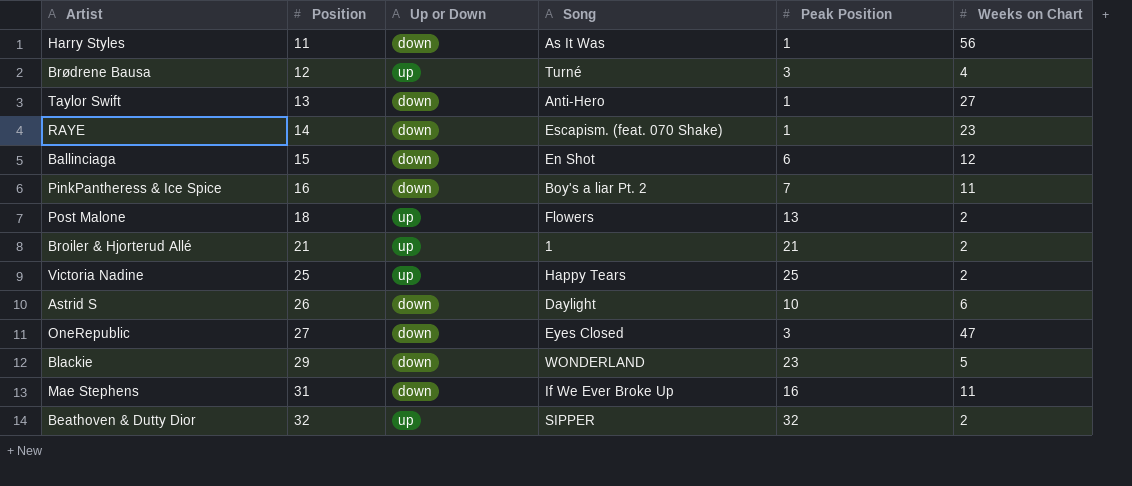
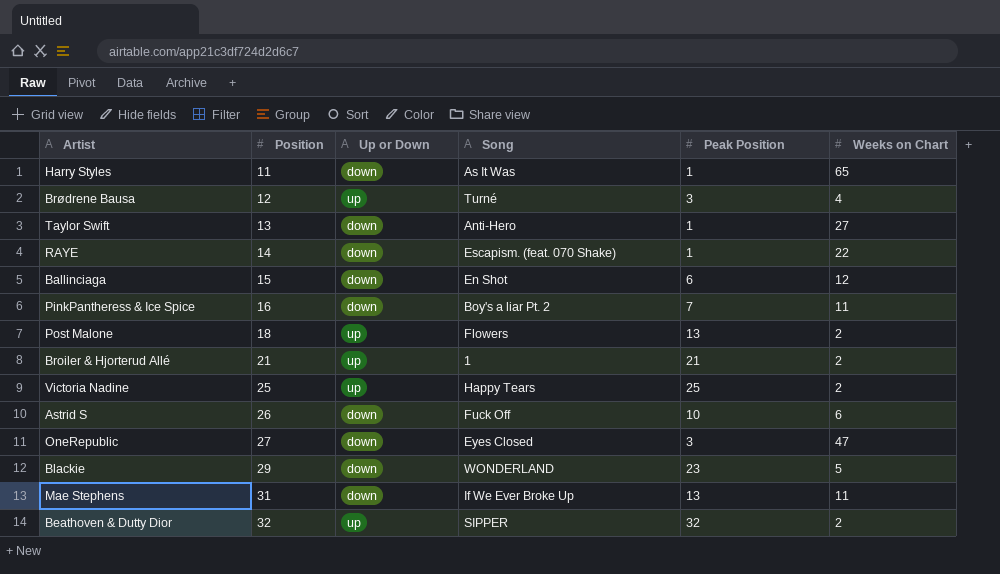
Harry Styles | Weeks on Chart: 56 -> 65
RAYE | Weeks on Chart: 23 -> 22
Astrid S | Song: Daylight -> Fuck Off
Mae Stephens | Peak Position: 16 -> 13

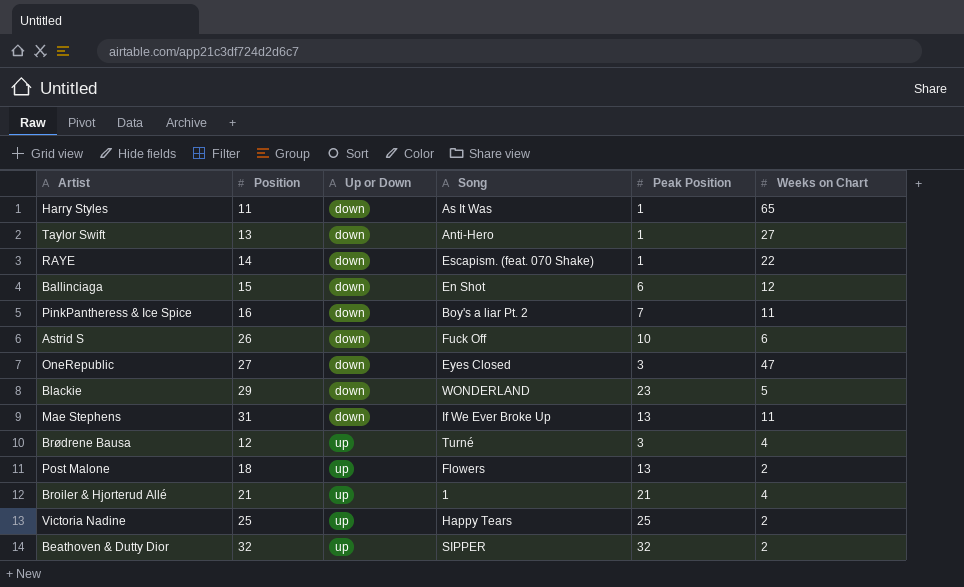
row order: Position ascending -> Up or Down ascending
Broiler & Hjorterud Allé | Weeks on Chart: 2 -> 4

